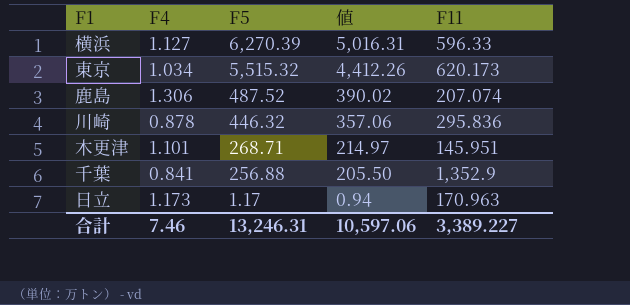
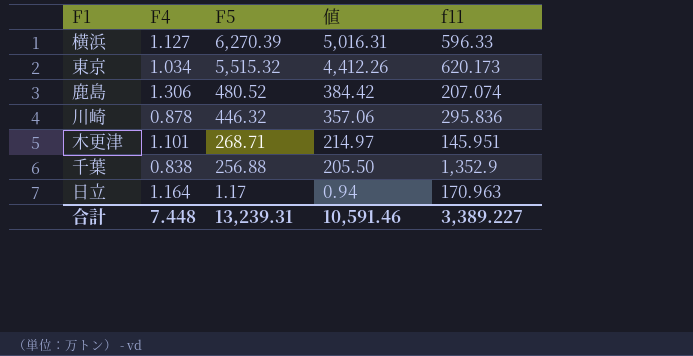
column name: F11 -> f11
鹿島 | F5: 487.52 -> 480.52
鹿島 | 値: 390.02 -> 384.42
千葉 | F4: 0.841 -> 0.838
日立 | F4: 1.173 -> 1.164
合計 | F4: 7.46 -> 7.448
合計 | F5: 13,246.31 -> 13,239.31
合計 | 値: 10,597.06 -> 10,591.46

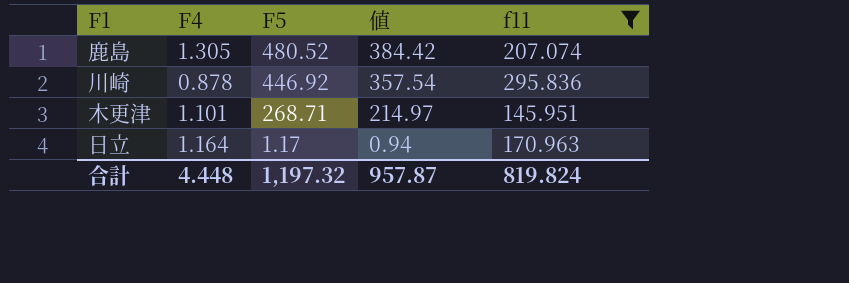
filter: none -> f11 <= 295.836
鹿島 | F4: 1.306 -> 1.305
川崎 | F5: 446.32 -> 446.92
川崎 | 値: 357.06 -> 357.54
合計 | F4: 7.448 -> 4.448
合計 | F5: 13,239.31 -> 1,197.32
合計 | 値: 10,591.46 -> 957.87
合計 | f11: 3,389.227 -> 819.824

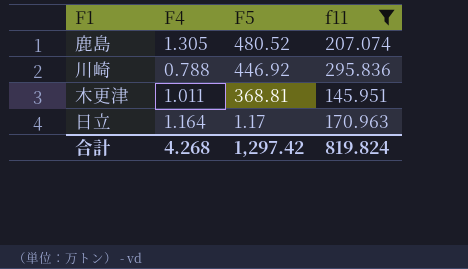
column 値 | formula: [F5] * 0.8 -> none
川崎 | F4: 0.878 -> 0.788
木更津 | F4: 1.101 -> 1.011
木更津 | F5: 268.71 -> 368.81
合計 | F4: 4.448 -> 4.268
合計 | F5: 1,197.32 -> 1,297.42

